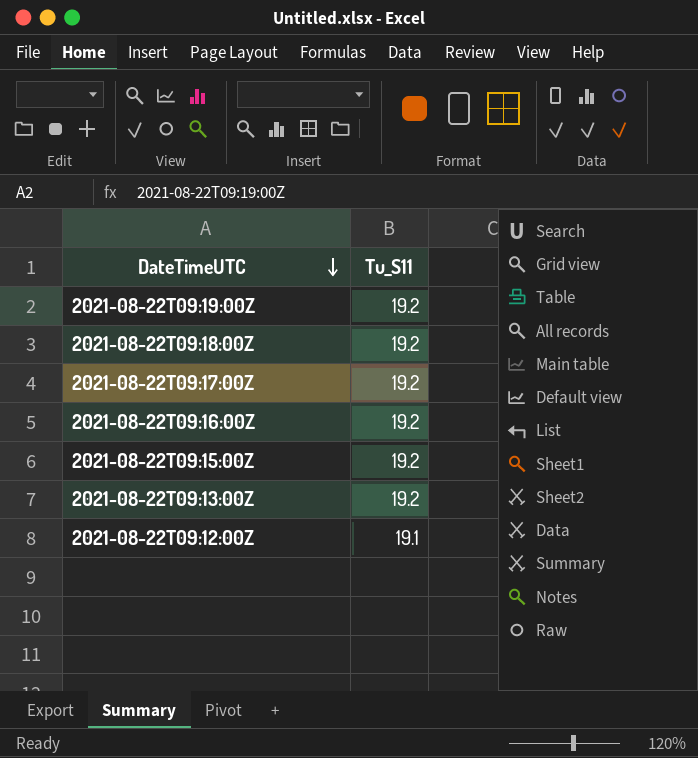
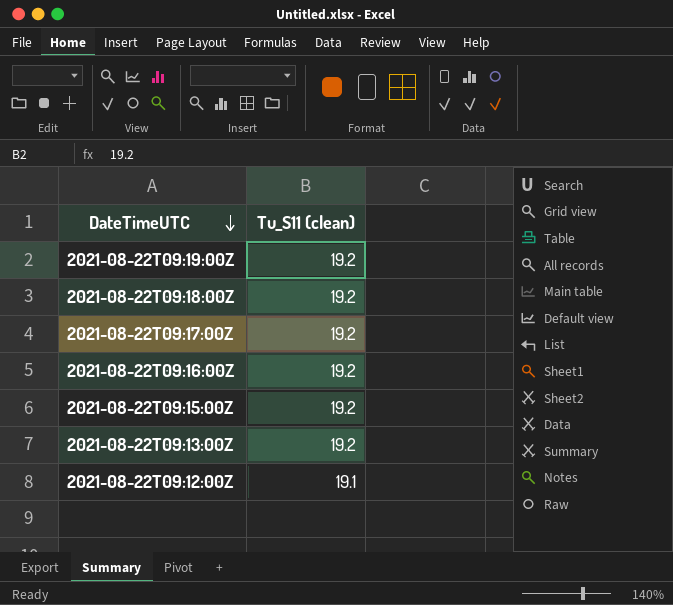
column name: Tu_S11 -> Tu_S11 (clean)

